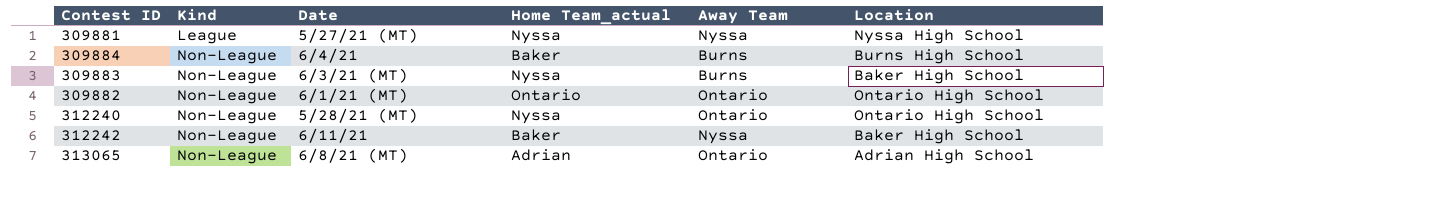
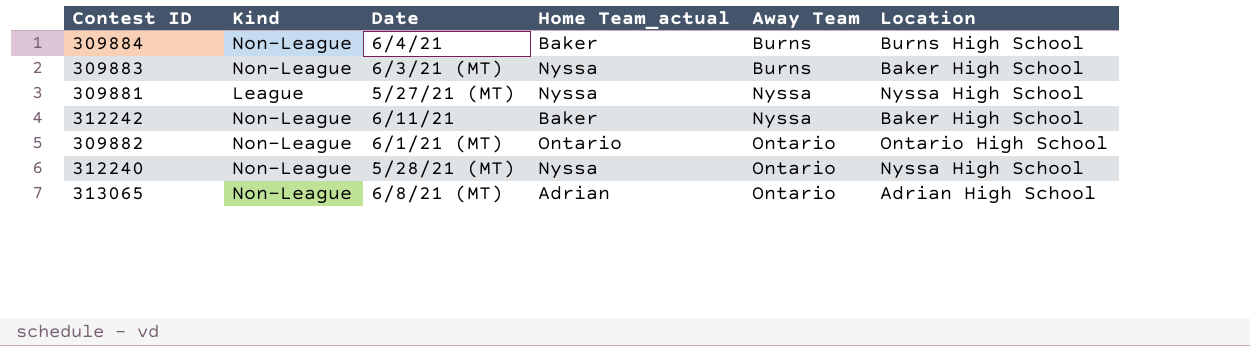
row order: Kind ascending -> Away Team ascending
312240 | Location: Ontario High School -> Nyssa High School

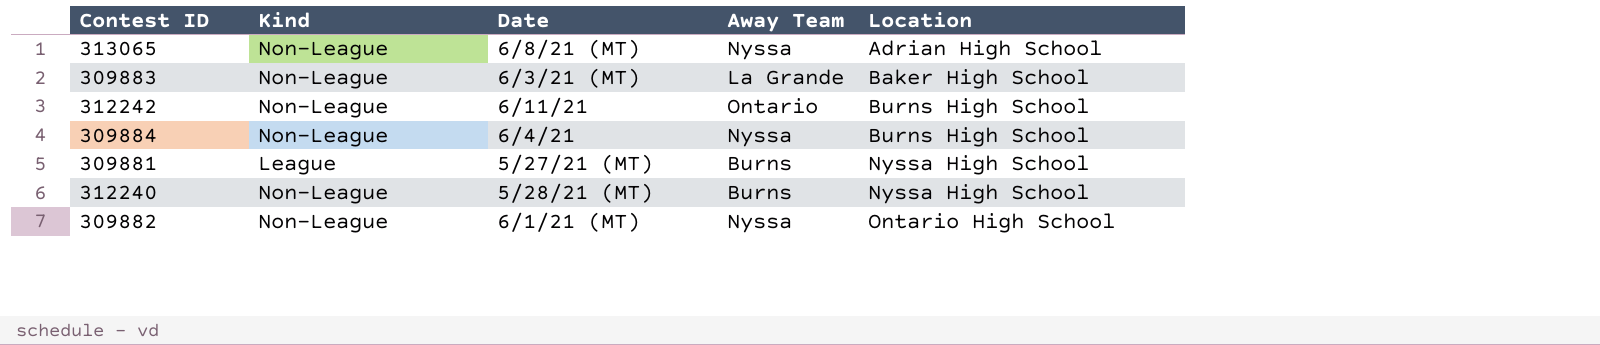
row order: Away Team ascending -> Location ascending
column Home Team_actual | position: 4 -> none
313065 | Away Team: Ontario -> Nyssa
309883 | Away Team: Burns -> La Grande
312242 | Away Team: Nyssa -> Ontario
312242 | Location: Baker High School -> Burns High School
309884 | Away Team: Burns -> Nyssa
309881 | Away Team: Nyssa -> Burns
312240 | Away Team: Ontario -> Burns
309882 | Away Team: Ontario -> Nyssa

